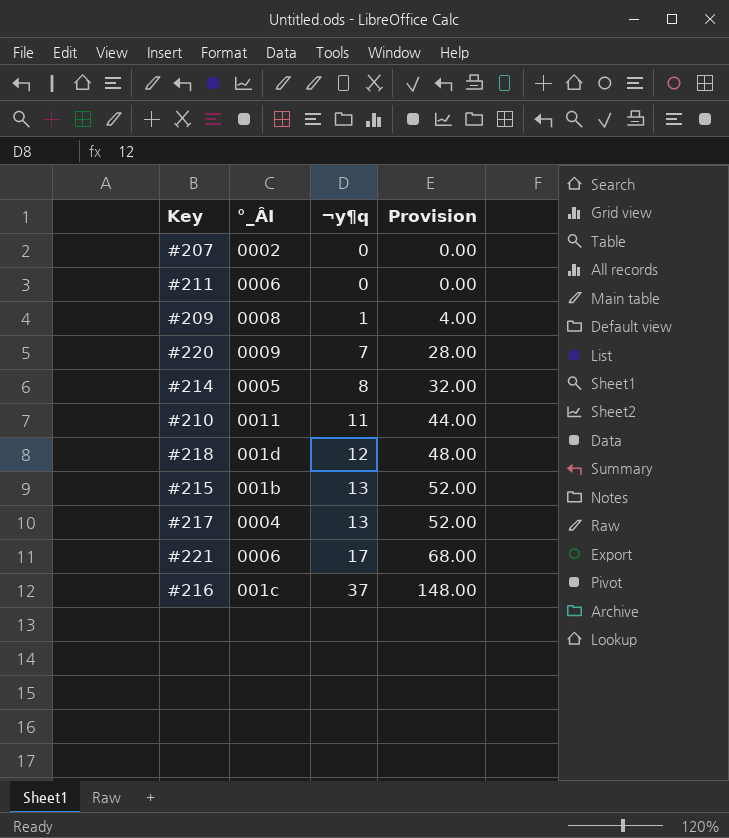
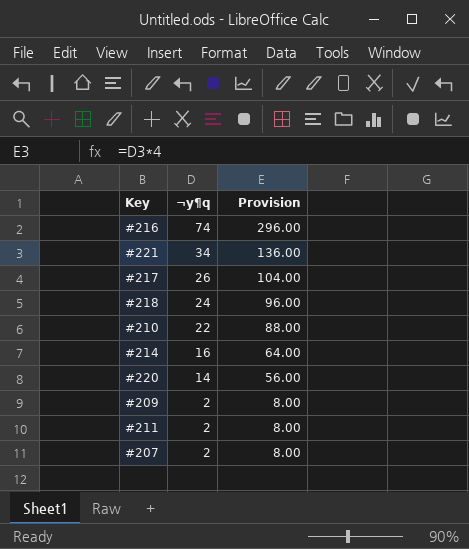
row order: ¬y¶q ascending -> ¬y¶q descending
column °_ÂI | position: 2 -> none
row #215: 001b | 13 | 52.00 -> none
#216 | ¬y¶q: 37 -> 74
#216 | Provision: 148.00 -> 296.00
#221 | ¬y¶q: 17 -> 34
#221 | Provision: 68.00 -> 136.00
#217 | ¬y¶q: 13 -> 26
#217 | Provision: 52.00 -> 104.00
#218 | ¬y¶q: 12 -> 24
#218 | Provision: 48.00 -> 96.00
#210 | ¬y¶q: 11 -> 22
#210 | Provision: 44.00 -> 88.00
#214 | ¬y¶q: 8 -> 16
#214 | Provision: 32.00 -> 64.00
#220 | ¬y¶q: 7 -> 14
#220 | Provision: 28.00 -> 56.00
#209 | ¬y¶q: 1 -> 2
#209 | Provision: 4.00 -> 8.00
#211 | ¬y¶q: 0 -> 2
#211 | Provision: 0.00 -> 8.00
#207 | ¬y¶q: 0 -> 2
#207 | Provision: 0.00 -> 8.00

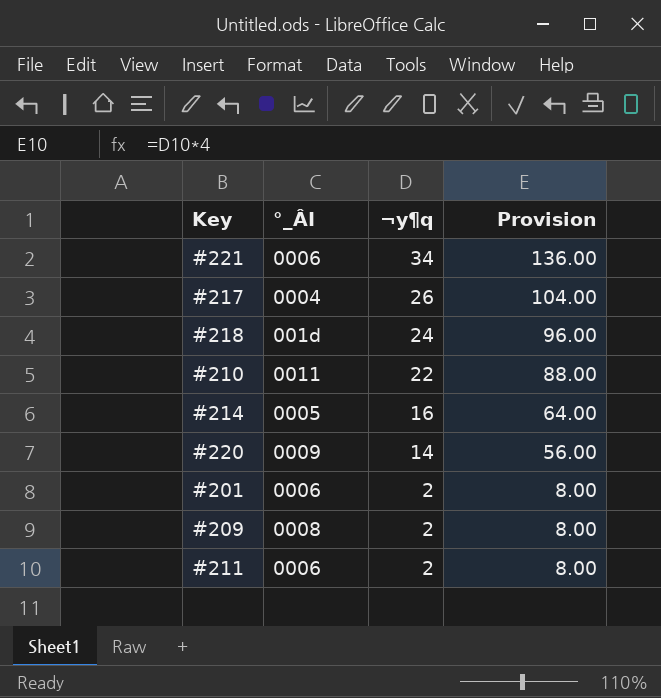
column °_ÂI | position: none -> 2
row #216: 74 | 296.00 -> none
row #207: 2 | 8.00 -> none
row #201: none -> 0006 | 2 | 8.00

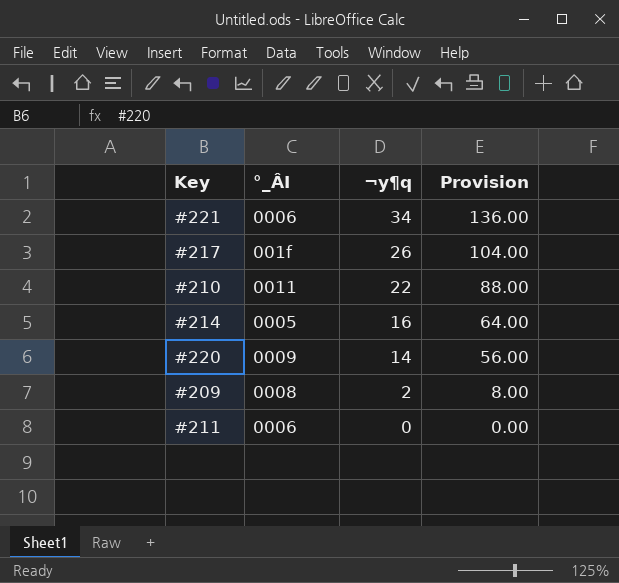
row #218: 001d | 24 | 96.00 -> none
row #201: 0006 | 2 | 8.00 -> none
#217 | °_ÂI: 0004 -> 001f
#211 | ¬y¶q: 2 -> 0
#211 | Provision: 8.00 -> 0.00

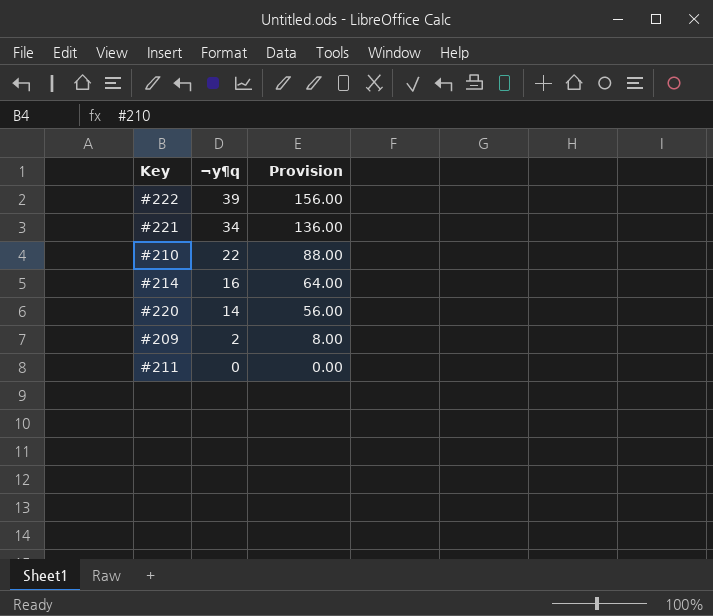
column °_ÂI | position: 2 -> none
row #217: 001f | 26 | 104.00 -> none
row #222: none -> 39 | 156.00

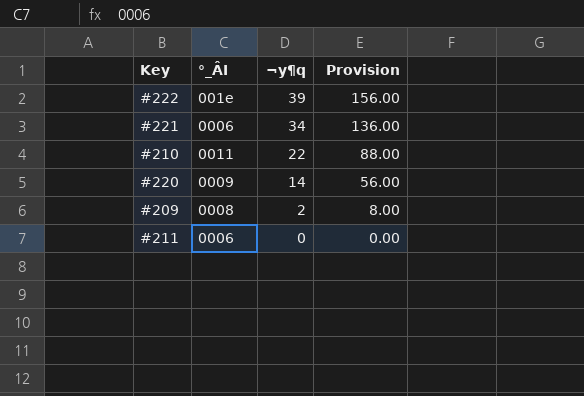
column °_ÂI | position: none -> 2
row #214: 16 | 64.00 -> none

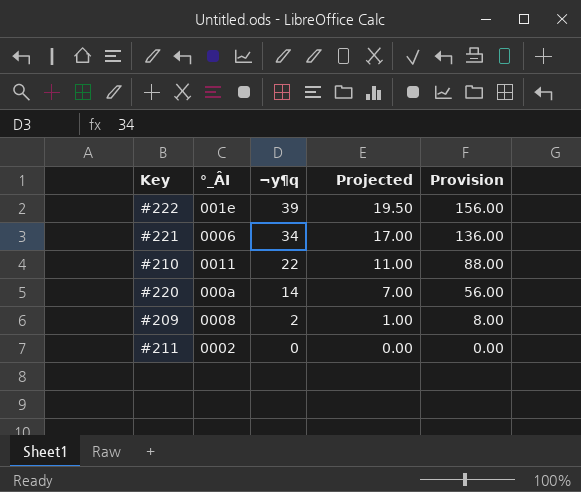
column Projected | formula: none -> [¬y¶q] * 0.5
#220 | °_ÂI: 0009 -> 000a
#211 | °_ÂI: 0006 -> 0002

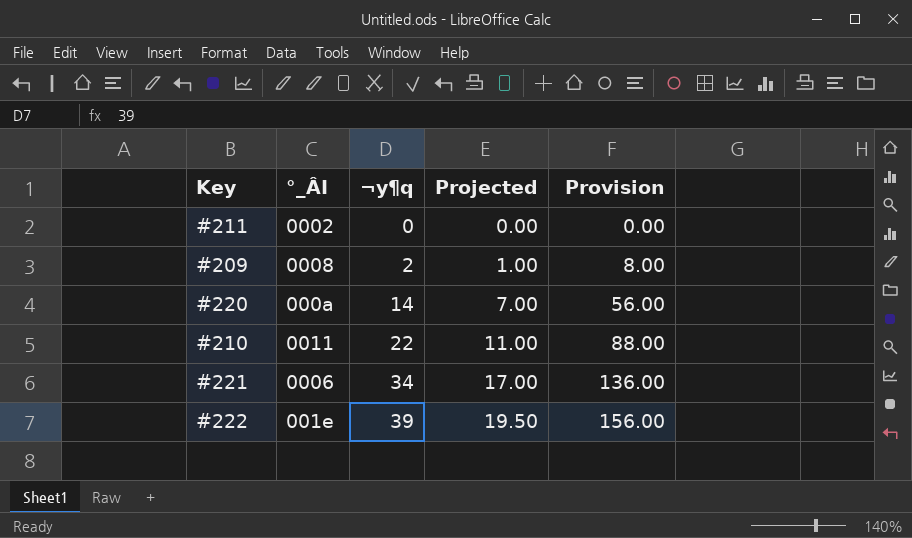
row order: ¬y¶q descending -> ¬y¶q ascending

